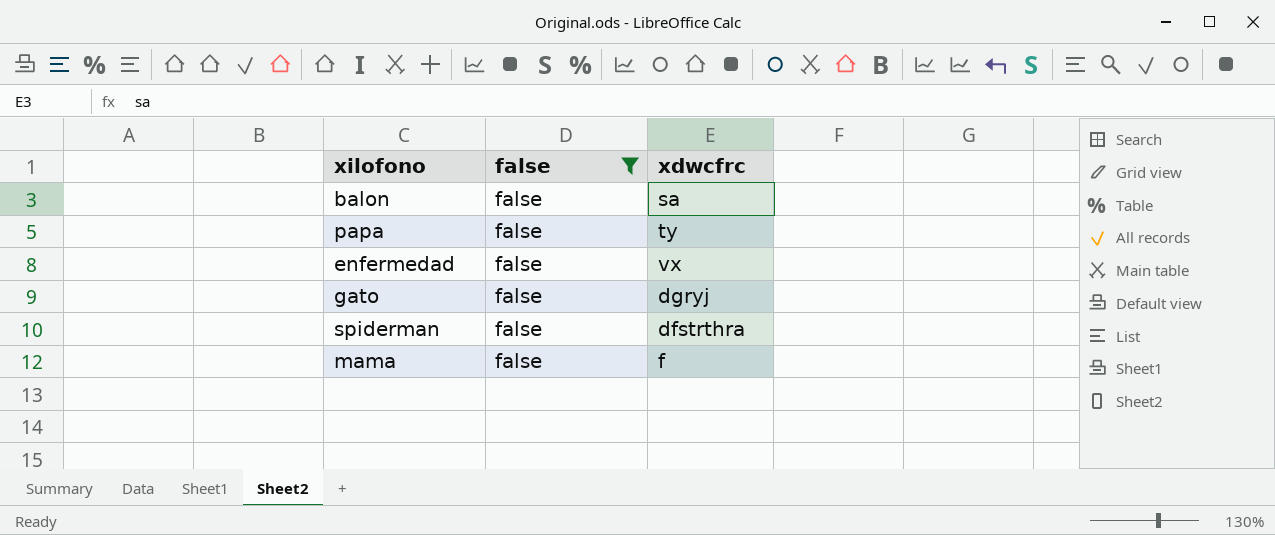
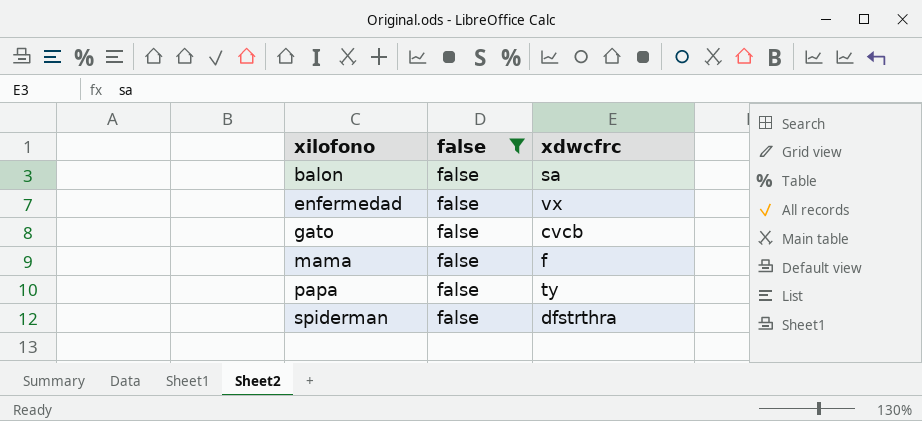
row order: none -> xilofono ascending
gato | xdwcfrc: dgryj -> cvcb

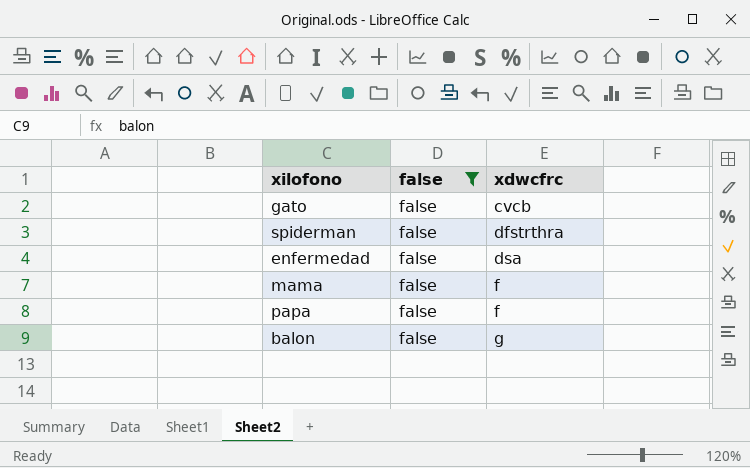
row order: xilofono ascending -> xdwcfrc ascending
enfermedad | xdwcfrc: vx -> dsa
papa | xdwcfrc: ty -> f
balon | xdwcfrc: sa -> g

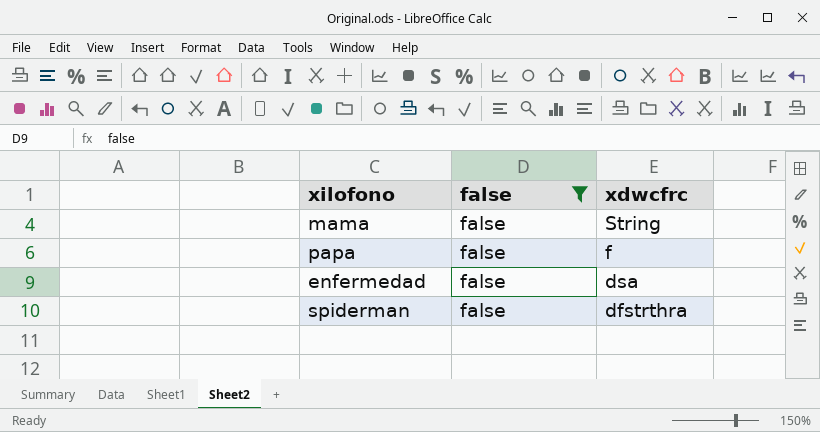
row order: xdwcfrc ascending -> xdwcfrc descending
row gato: false | cvcb -> none
row balon: false | g -> none
mama | xdwcfrc: f -> String

